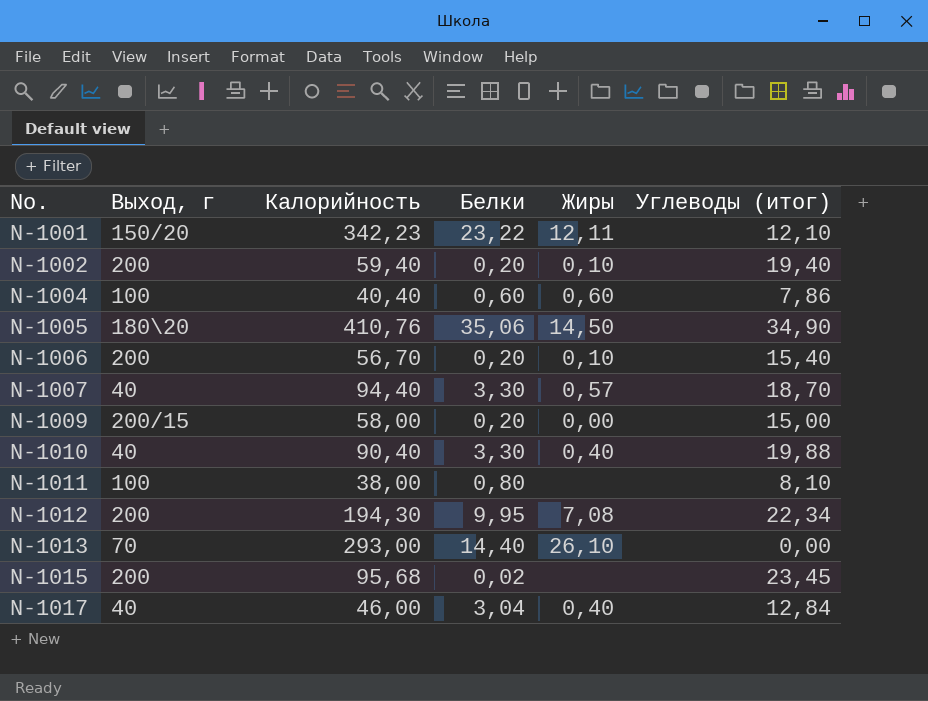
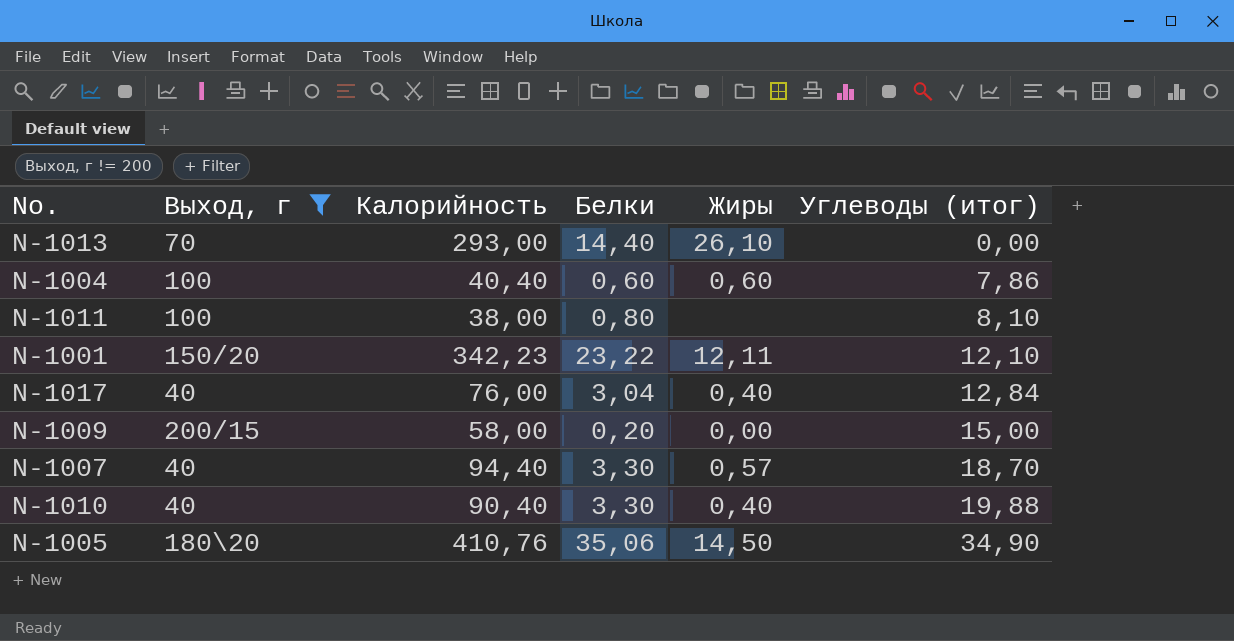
filter: none -> Выход, г != 200
row order: No. ascending -> Углеводы (итог) ascending
N-1017 | Калорийность: 46,00 -> 76,00

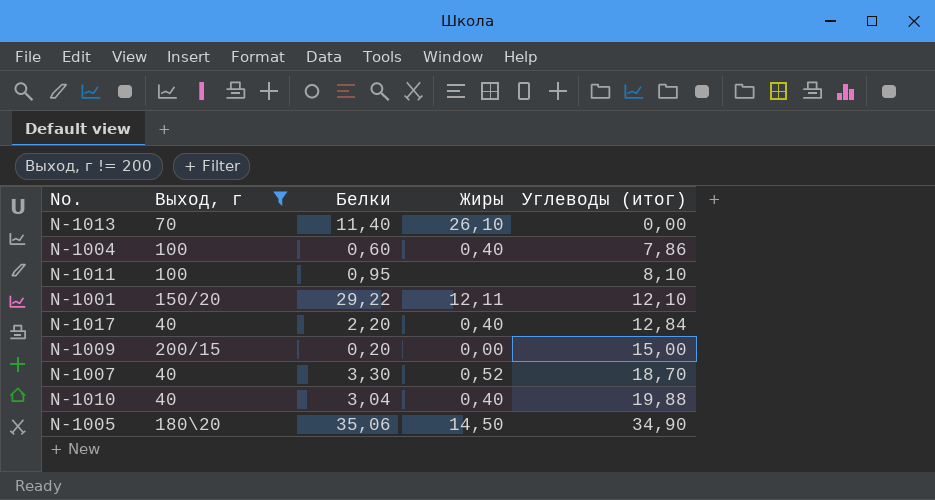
column Калорийность | position: 3 -> none
N-1013 | Белки: 14,40 -> 11,40
N-1004 | Жиры: 0,60 -> 0,40
N-1011 | Белки: 0,80 -> 0,95
N-1001 | Белки: 23,22 -> 29,22
N-1017 | Белки: 3,04 -> 2,20
N-1007 | Жиры: 0,57 -> 0,52
N-1010 | Белки: 3,30 -> 3,04

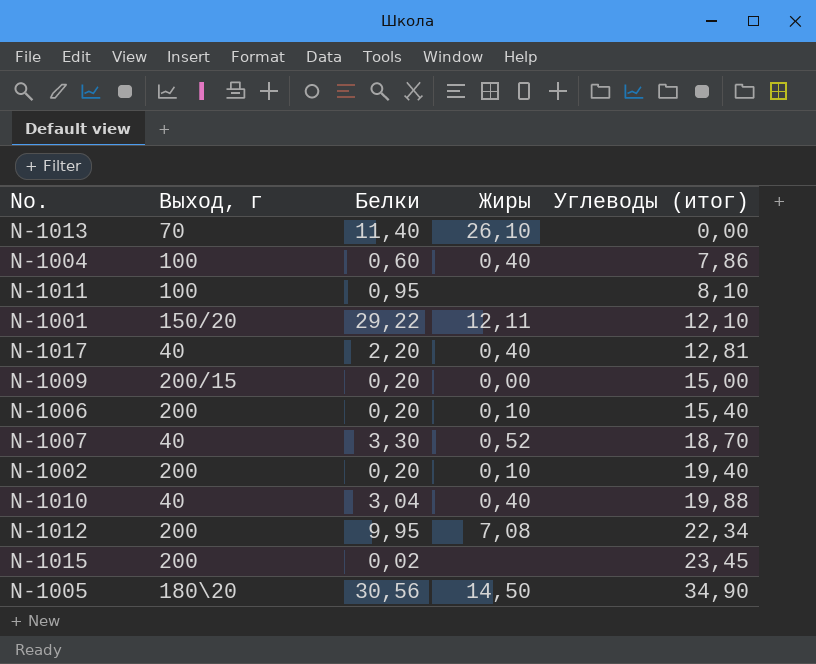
filter: Выход, г != 200 -> none
N-1017 | Углеводы (итог): 12,84 -> 12,81
N-1005 | Белки: 35,06 -> 30,56

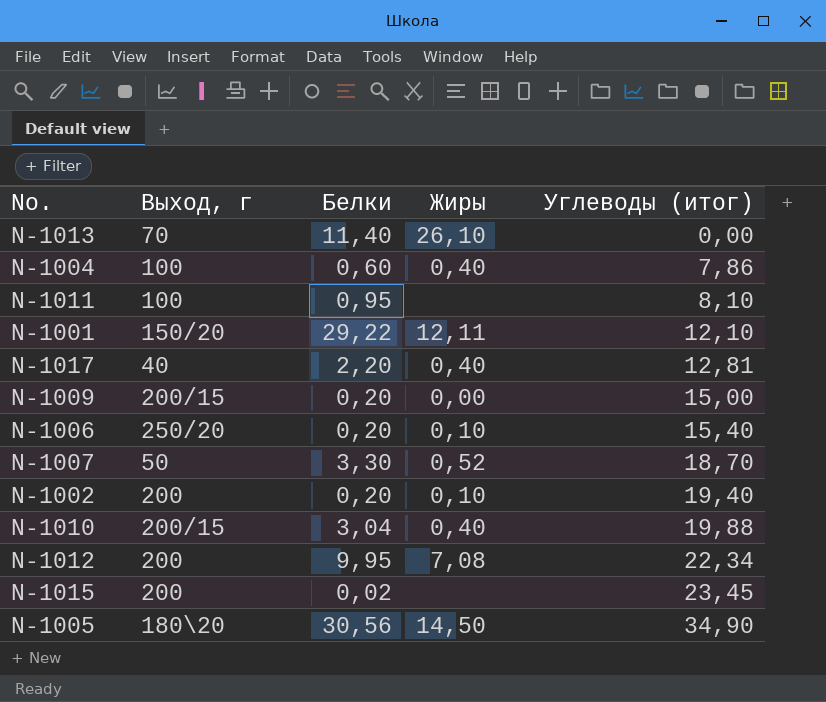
N-1006 | Выход, г: 200 -> 250/20
N-1007 | Выход, г: 40 -> 50
N-1010 | Выход, г: 40 -> 200/15

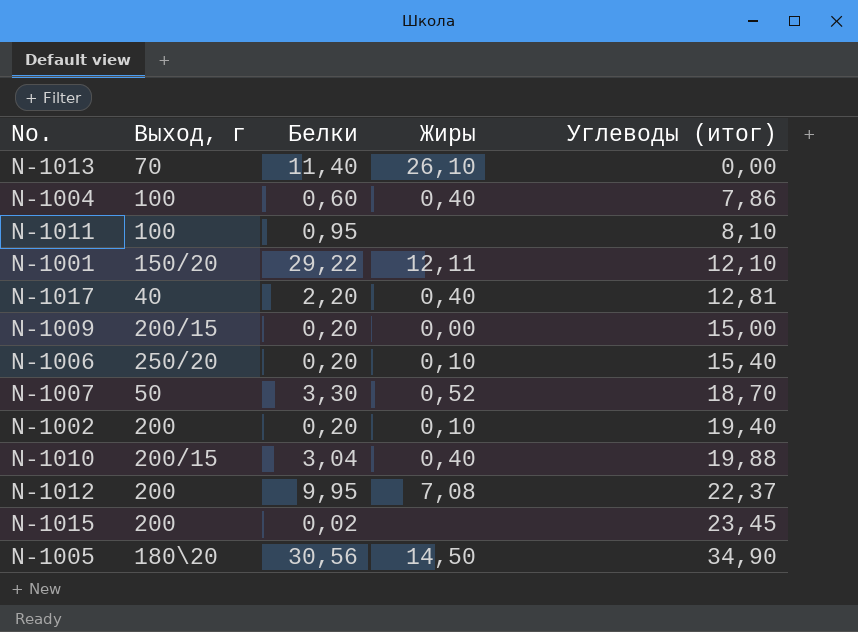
N-1012 | Углеводы (итог): 22,34 -> 22,37

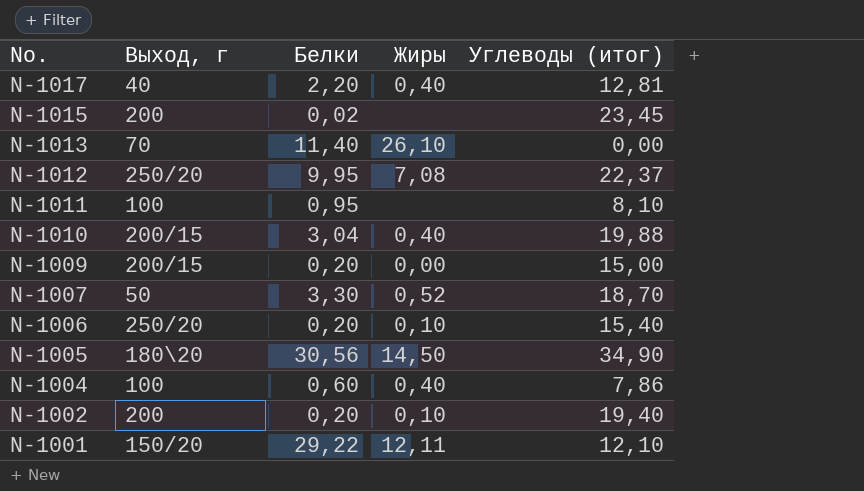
row order: Углеводы (итог) ascending -> No. descending
N-1012 | Выход, г: 200 -> 250/20

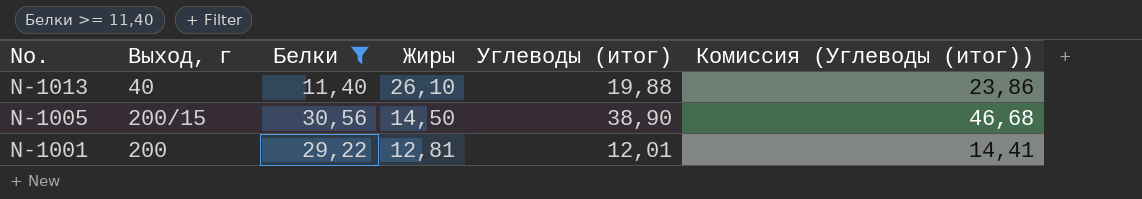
filter: none -> Белки >= 11,40
column Комиссия (Углеводы (итог)) | formula: none -> [Углеводы (итог)] * 1,2
N-1013 | Выход, г: 70 -> 40
N-1013 | Углеводы (итог): 0,00 -> 19,88
N-1005 | Выход, г: 180\20 -> 200/15
N-1005 | Углеводы (итог): 34,90 -> 38,90
N-1001 | Выход, г: 150/20 -> 200
N-1001 | Жиры: 12,11 -> 12,81
N-1001 | Углеводы (итог): 12,10 -> 12,01

